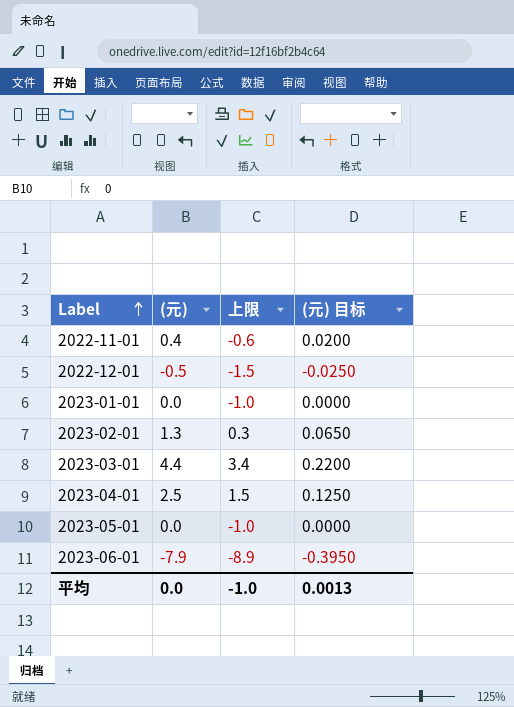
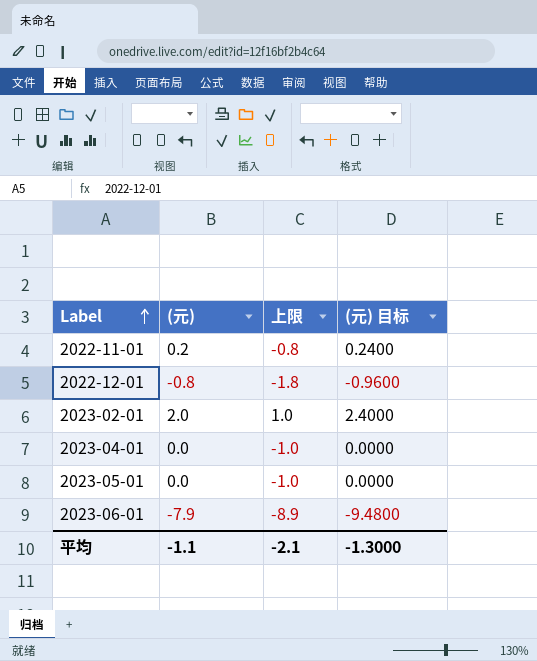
column (元) 目标 | formula: [(元)] * 0.05 -> [(元)] * 1.2
row 2023-01-01: 0.0 | -1.0 | 0.0000 -> none
row 2023-03-01: 4.4 | 3.4 | 0.2200 -> none
2022-11-01 | (元): 0.4 -> 0.2
2022-11-01 | 上限: -0.6 -> -0.8
2022-12-01 | (元): -0.5 -> -0.8
2022-12-01 | 上限: -1.5 -> -1.8
2023-02-01 | (元): 1.3 -> 2.0
2023-02-01 | 上限: 0.3 -> 1.0
2023-04-01 | (元): 2.5 -> 0.0
2023-04-01 | 上限: 1.5 -> -1.0
平均 | (元): 0.0 -> -1.1
平均 | 上限: -1.0 -> -2.1
平均 | (元) 目标: 0.0013 -> -1.3000

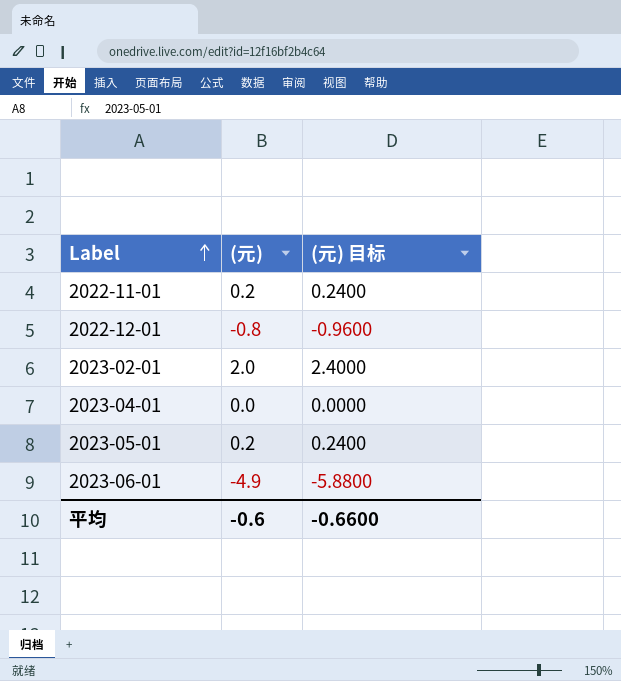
column 上限 | formula: [(元)] - 1 -> none
2023-05-01 | (元): 0.0 -> 0.2
2023-05-01 | (元) 目标: 0.0000 -> 0.2400
2023-06-01 | (元): -7.9 -> -4.9
2023-06-01 | (元) 目标: -9.4800 -> -5.8800
平均 | (元): -1.1 -> -0.6
平均 | (元) 目标: -1.3000 -> -0.6600

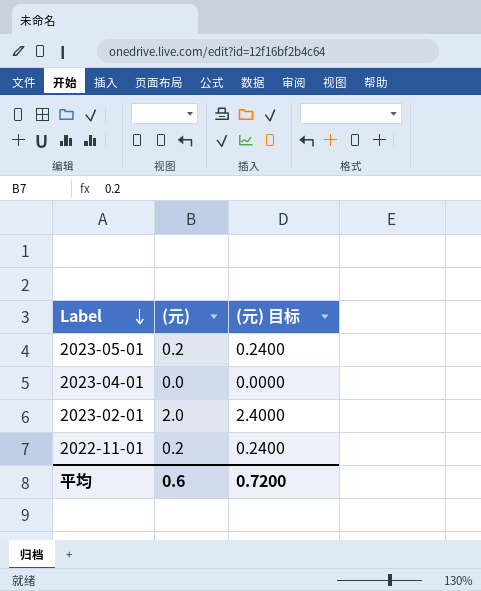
row order: Label ascending -> Label descending
row 2022-12-01: -0.8 | -0.9600 -> none
row 2023-06-01: -4.9 | -5.8800 -> none
平均 | (元): -0.6 -> 0.6
平均 | (元) 目标: -0.6600 -> 0.7200

